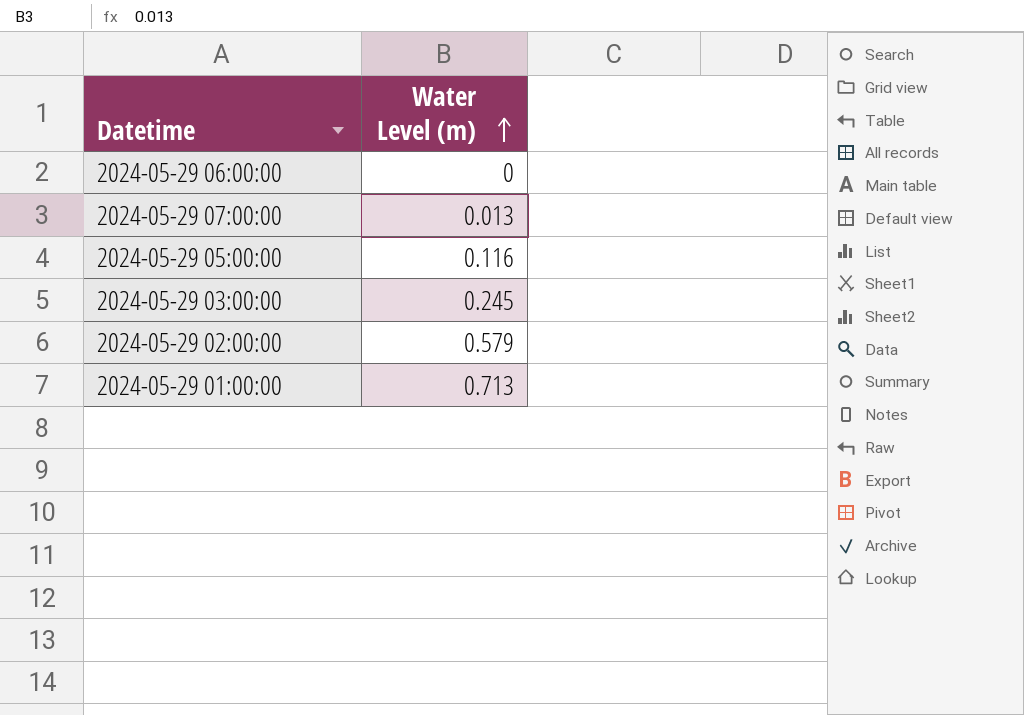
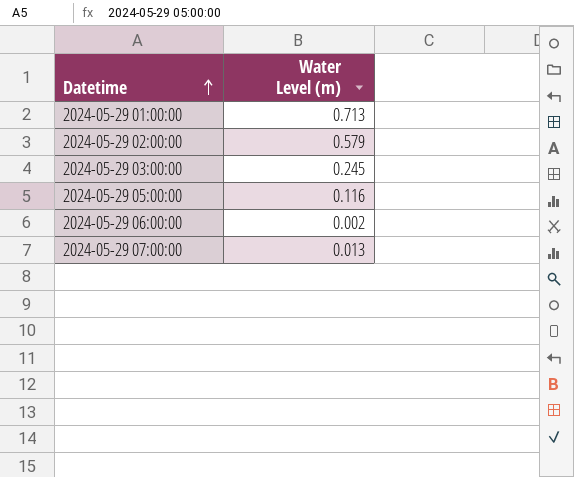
row order: Water Level (m) ascending -> Datetime ascending
2024-05-29 06:00:00 | Water Level (m): 0 -> 0.002

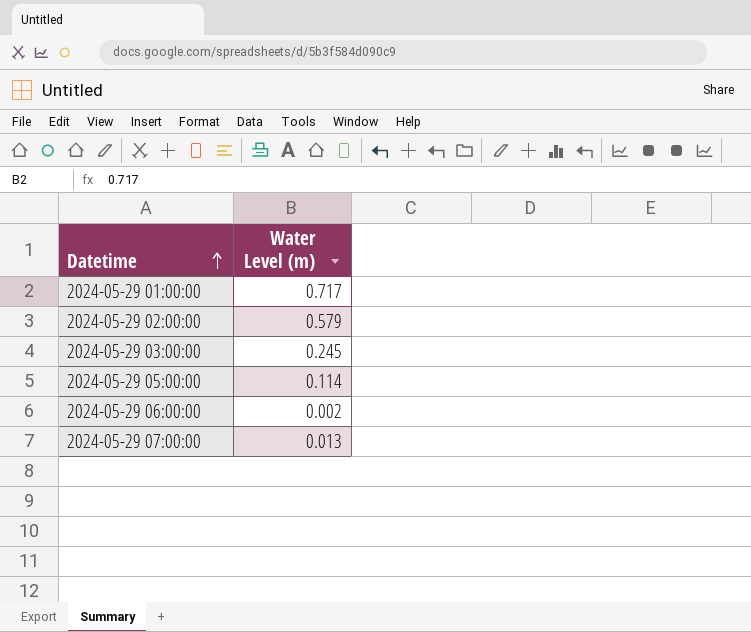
2024-05-29 01:00:00 | Water Level (m): 0.713 -> 0.717
2024-05-29 05:00:00 | Water Level (m): 0.116 -> 0.114

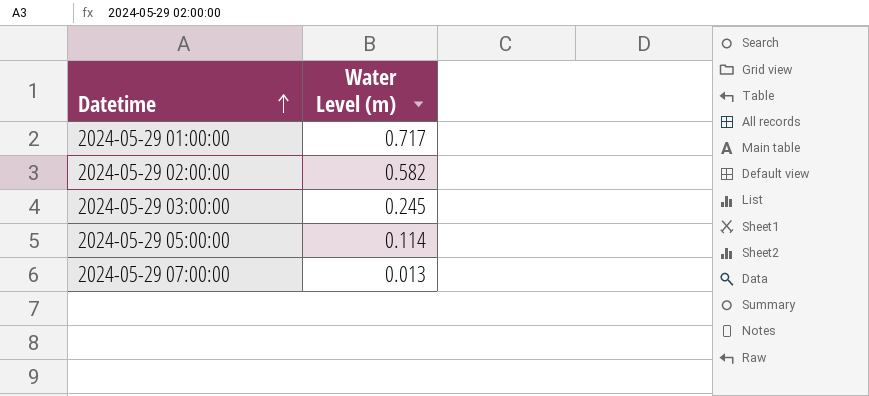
row 2024-05-29 06:00:00: 0.002 -> none
2024-05-29 02:00:00 | Water Level (m): 0.579 -> 0.582

